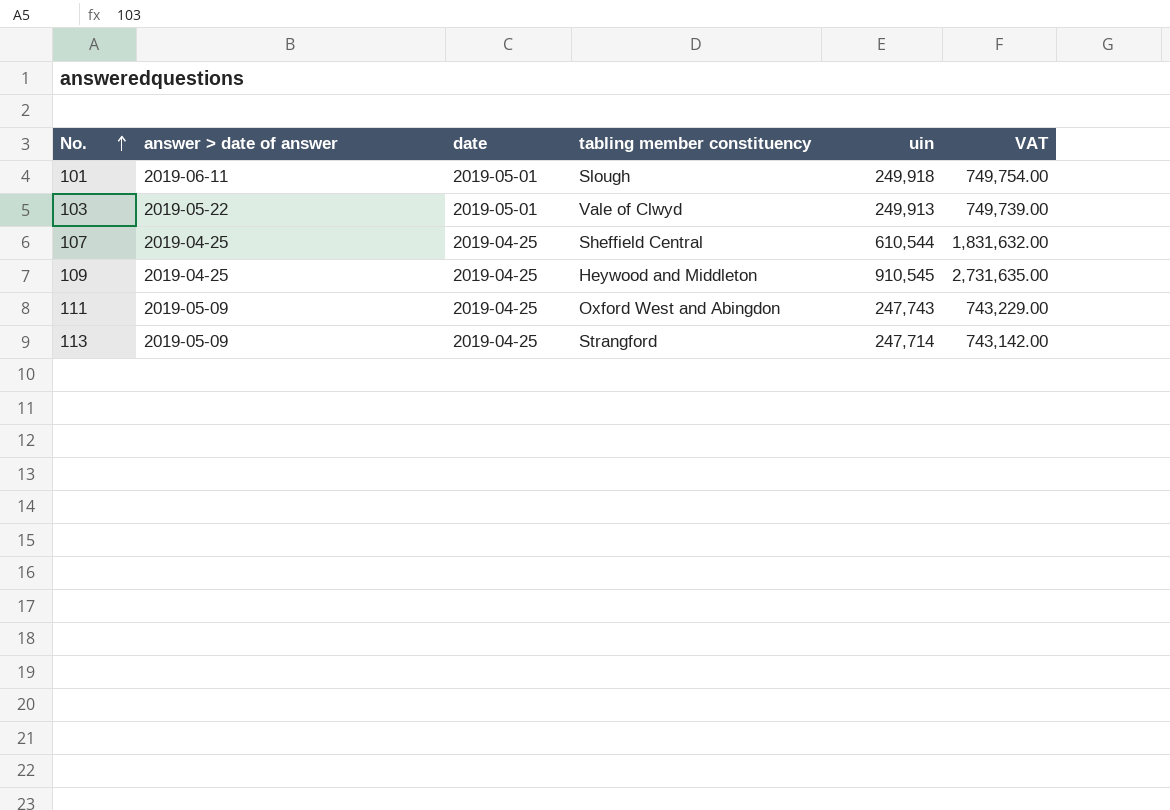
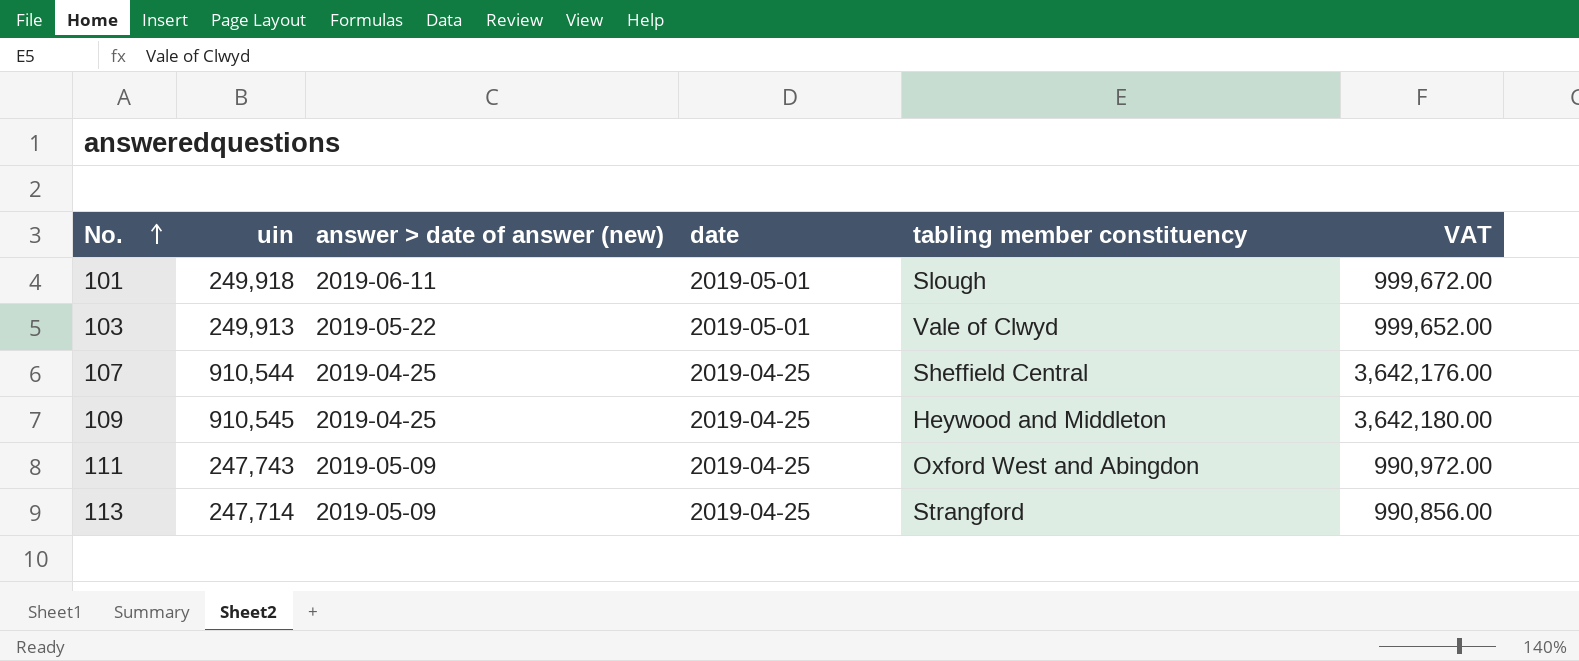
column uin | position: 5 -> 2
column name: answer > date of answer -> answer > date of answer (new)
column VAT | formula: [uin] * 3 -> [uin] * 4
107 | uin: 610,544 -> 910,544

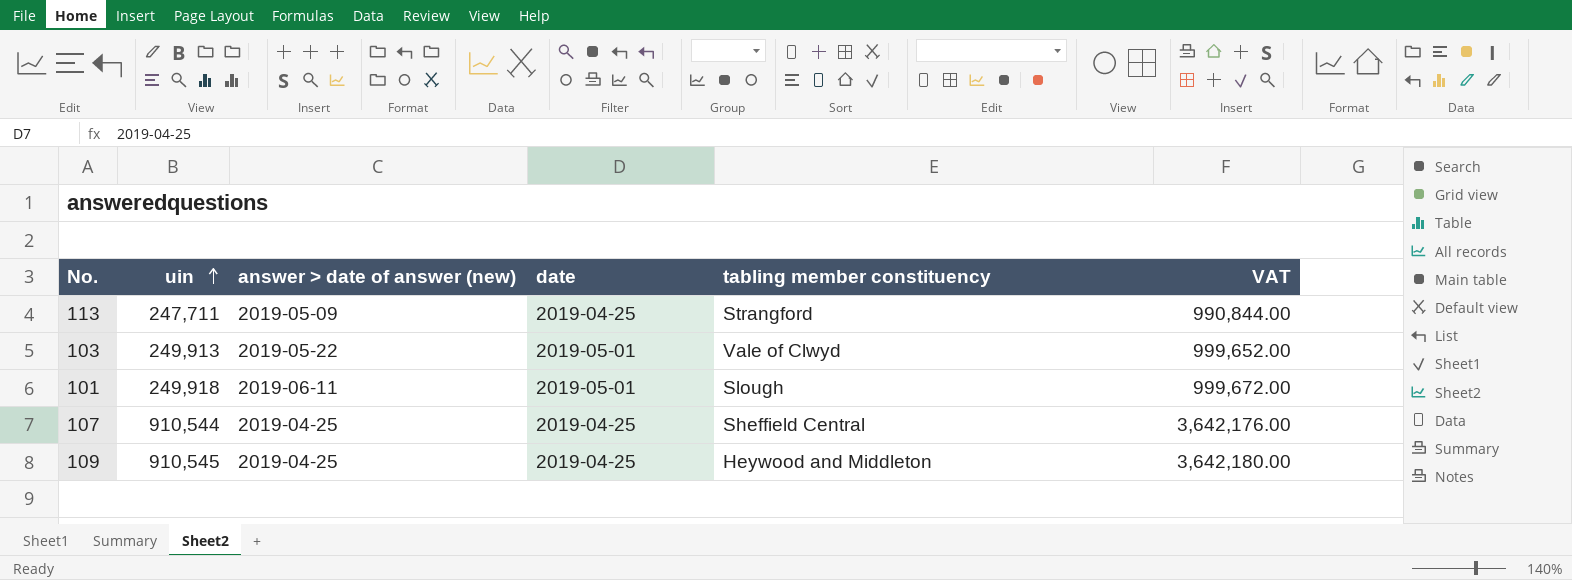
row order: No. ascending -> uin ascending
row 111: 247,743 | 2019-05-09 | 2019-04-25 | Oxford West and Abingdon | 990,972.00 -> none
113 | uin: 247,714 -> 247,711
113 | VAT: 990,856.00 -> 990,844.00

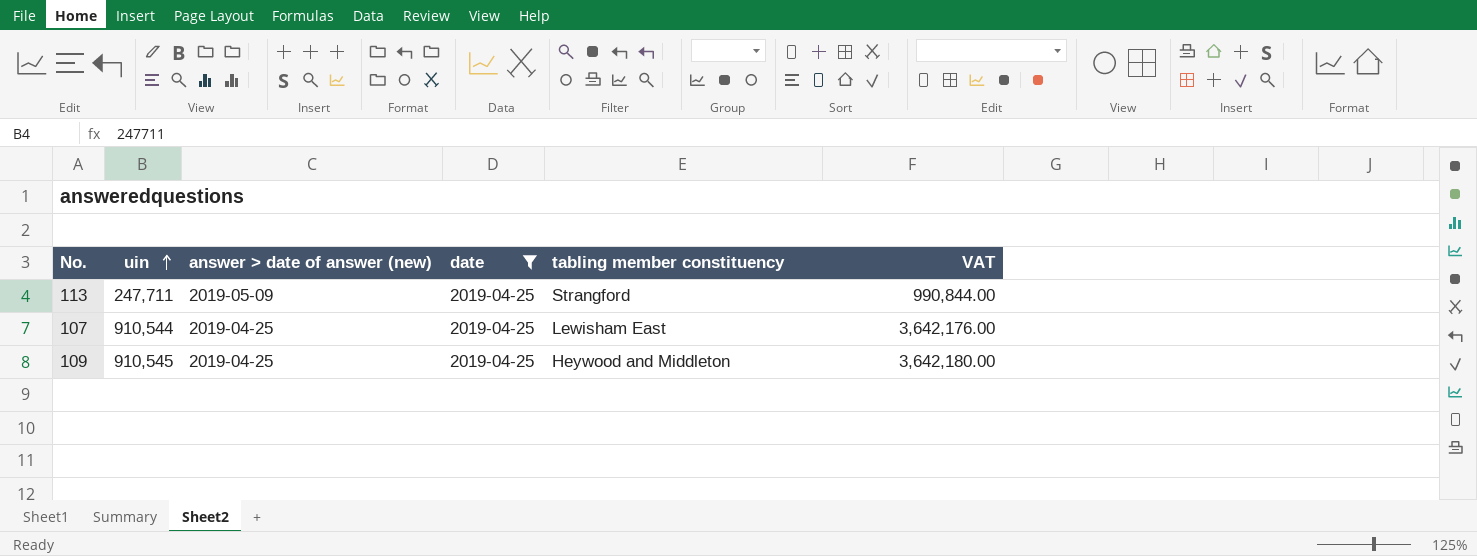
filter: none -> date = 2019-04-25
107 | tabling member constituency: Sheffield Central -> Lewisham East

